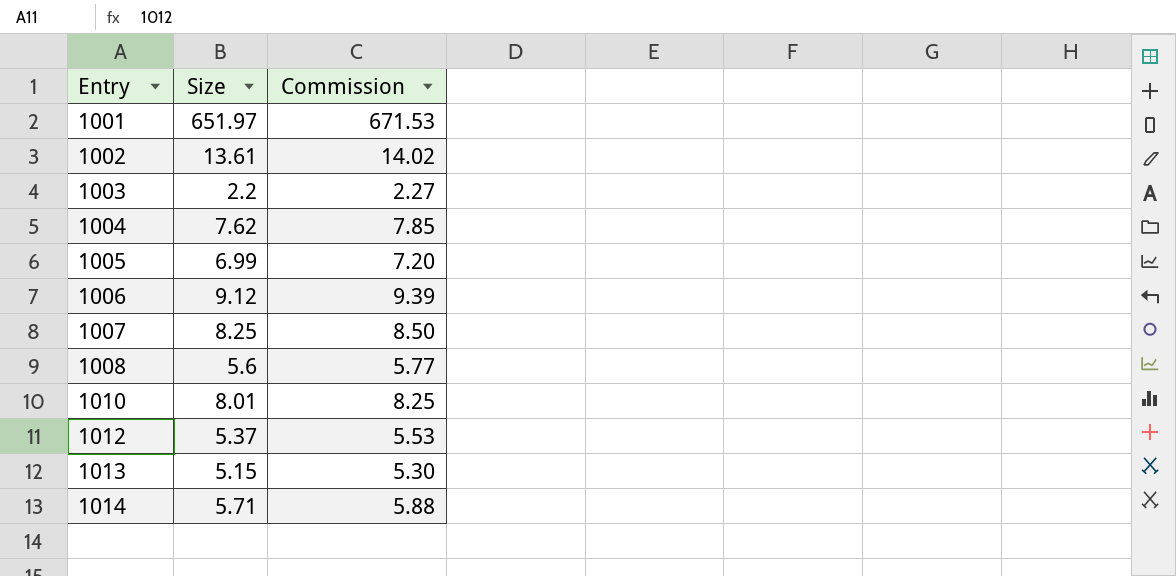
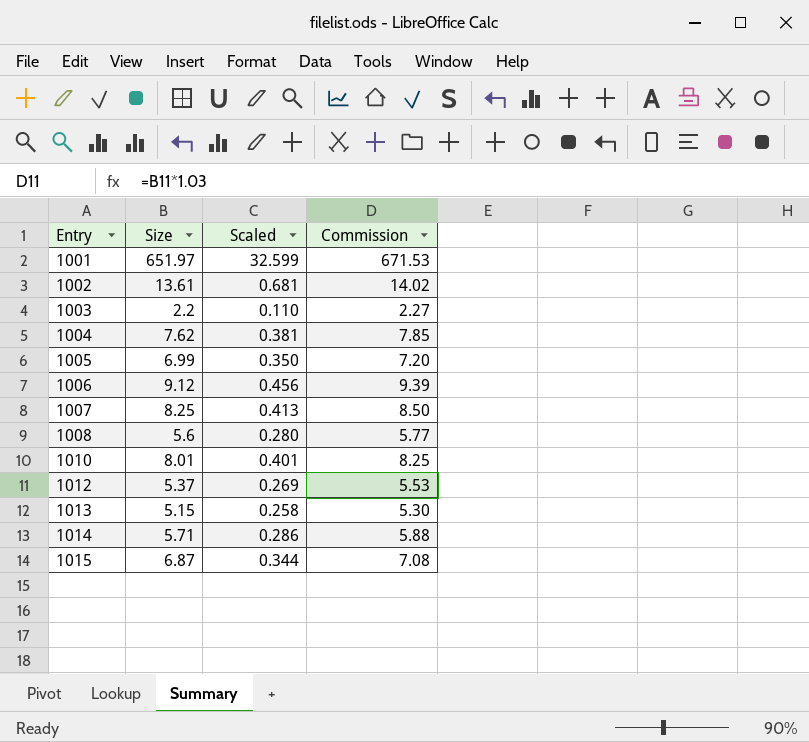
column Scaled | formula: none -> [Size] * 0.05
row 1015: none -> 6.87 | 0.344 | 7.08

